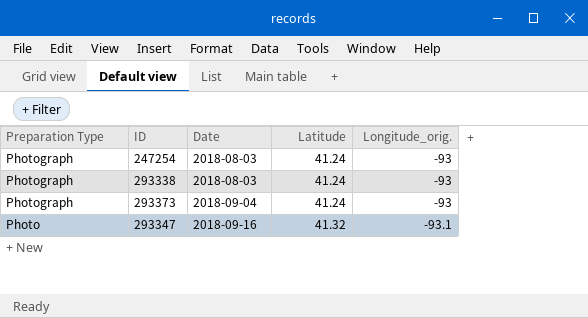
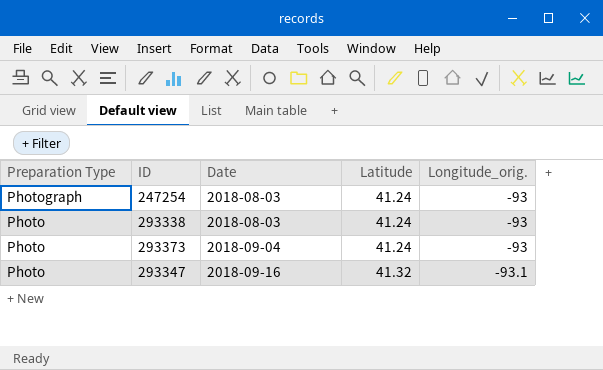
293338 | Preparation Type: Photograph -> Photo
293373 | Preparation Type: Photograph -> Photo

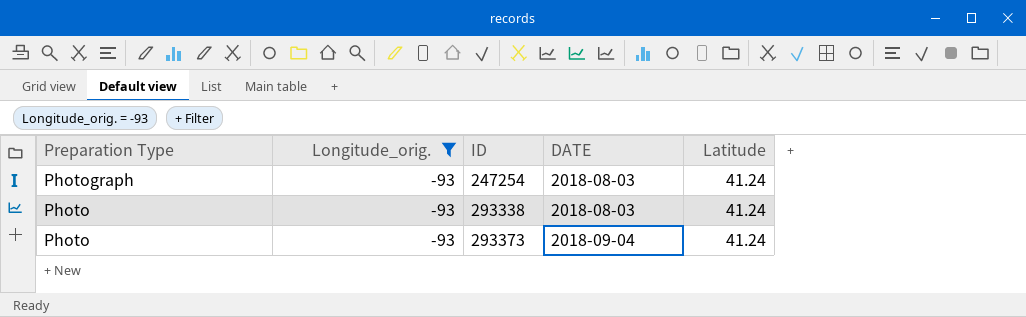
filter: none -> Longitude_orig. = -93
column Longitude_orig. | position: 5 -> 2
column name: Date -> DATE

